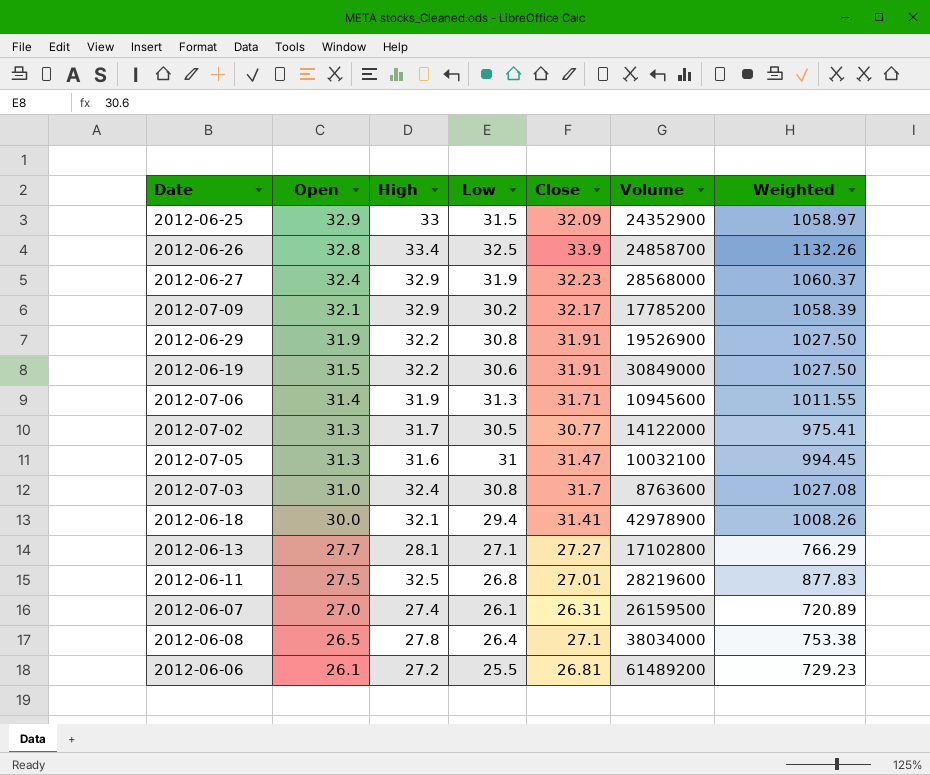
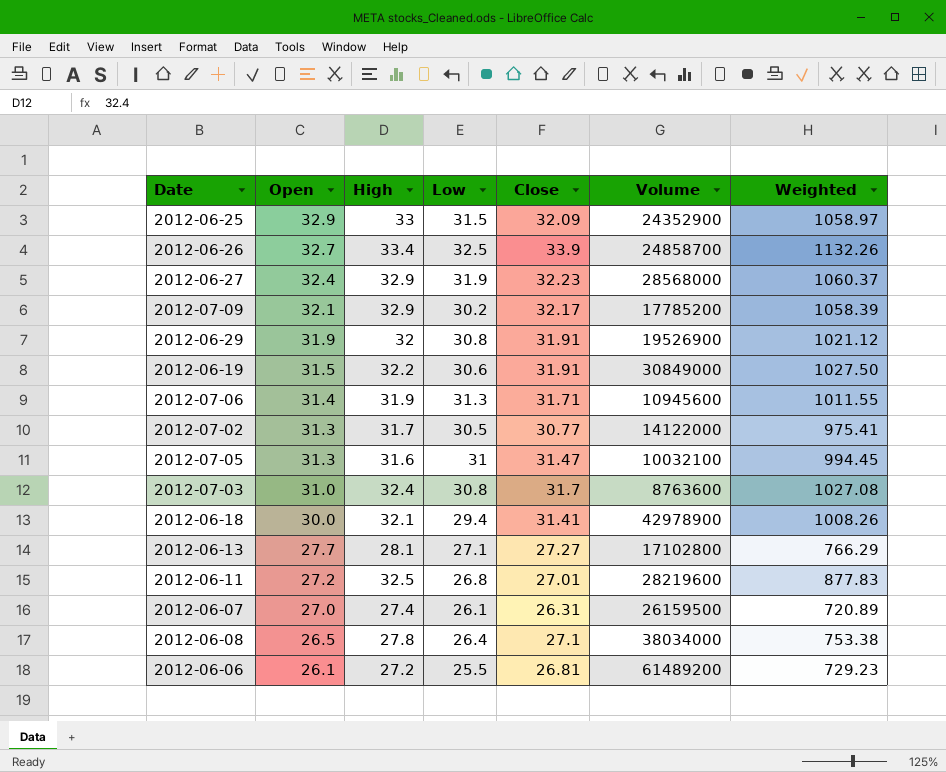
2012-06-26 | Open: 32.8 -> 32.7
2012-06-29 | High: 32.2 -> 32
2012-06-29 | Weighted: 1027.50 -> 1021.12
2012-06-11 | Open: 27.5 -> 27.2

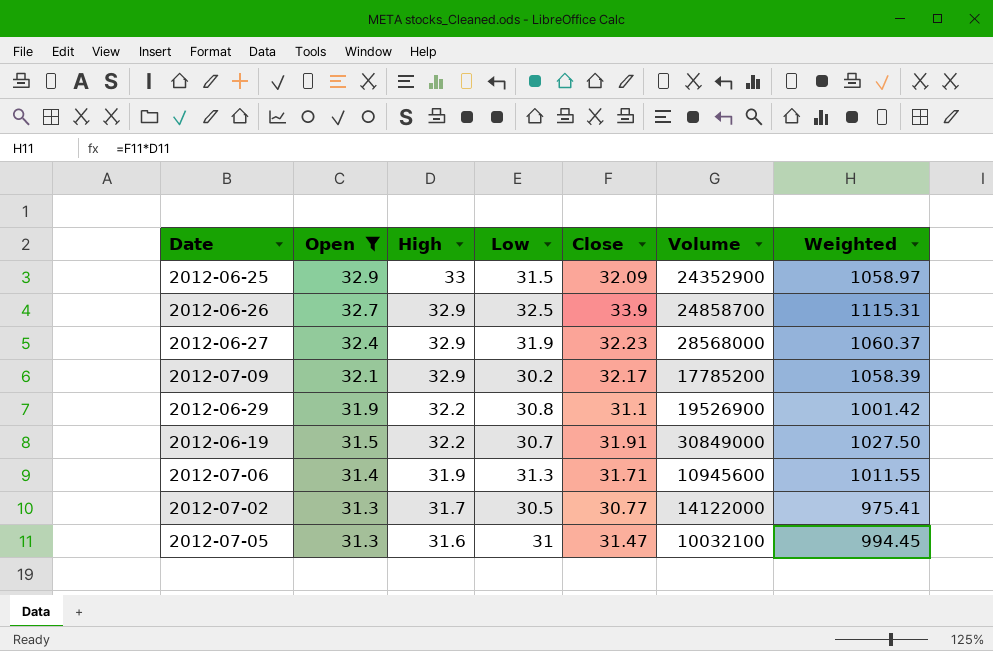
filter: none -> Open >= 31.3
2012-06-26 | High: 33.4 -> 32.9
2012-06-26 | Weighted: 1132.26 -> 1115.31
2012-06-29 | High: 32 -> 32.2
2012-06-29 | Close: 31.91 -> 31.1
2012-06-29 | Weighted: 1021.12 -> 1001.42
2012-06-19 | Low: 30.6 -> 30.7

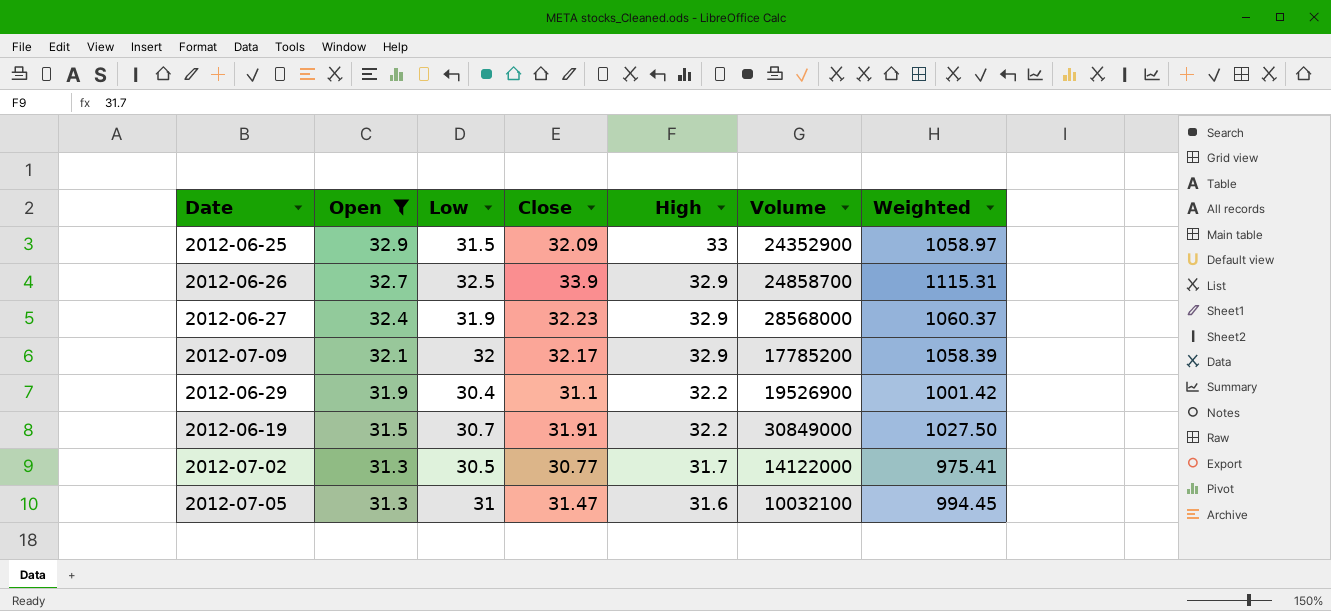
column High | position: 3 -> 5
row 2012-07-06: 31.4 | 31.9 | 31.3 | 31.71 | 10945600 | 1011.55 -> none
2012-07-09 | Low: 30.2 -> 32
2012-06-29 | Low: 30.8 -> 30.4

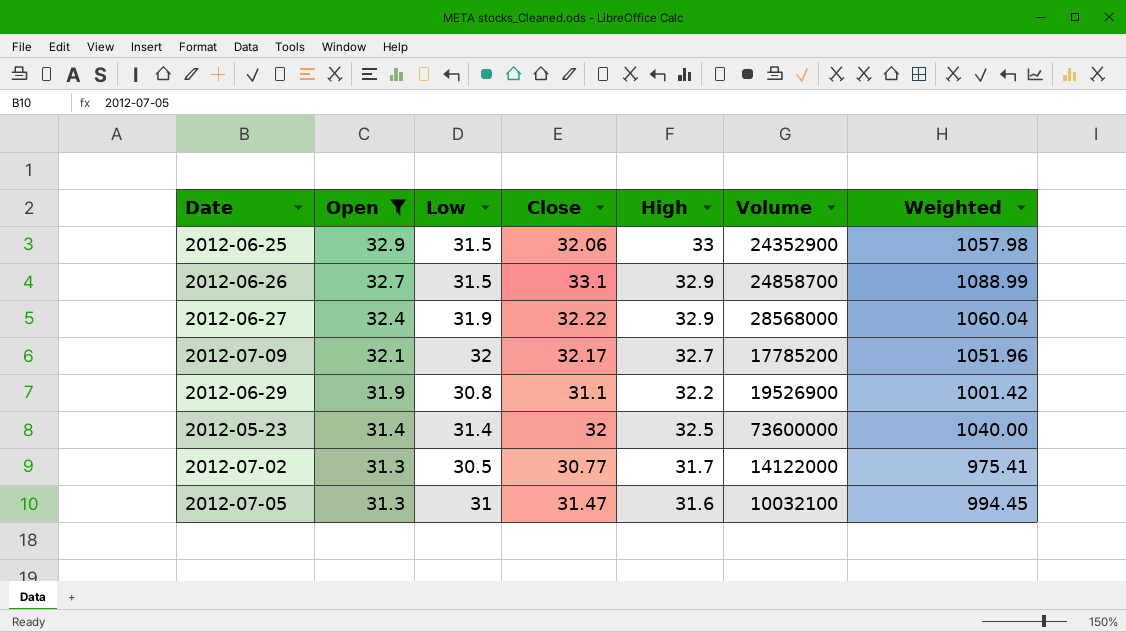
row 2012-06-19: 31.5 | 30.7 | 31.91 | 32.2 | 30849000 | 1027.50 -> none
2012-06-25 | Close: 32.09 -> 32.06
2012-06-25 | Weighted: 1058.97 -> 1057.98
2012-06-26 | Low: 32.5 -> 31.5
2012-06-26 | Close: 33.9 -> 33.1
2012-06-26 | Weighted: 1115.31 -> 1088.99
2012-06-27 | Close: 32.23 -> 32.22
2012-06-27 | Weighted: 1060.37 -> 1060.04
2012-07-09 | High: 32.9 -> 32.7
2012-07-09 | Weighted: 1058.39 -> 1051.96
2012-06-29 | Low: 30.4 -> 30.8
row 2012-05-23: none -> 31.4 | 31.4 | 32 | 32.5 | 73600000 | 1040.00

